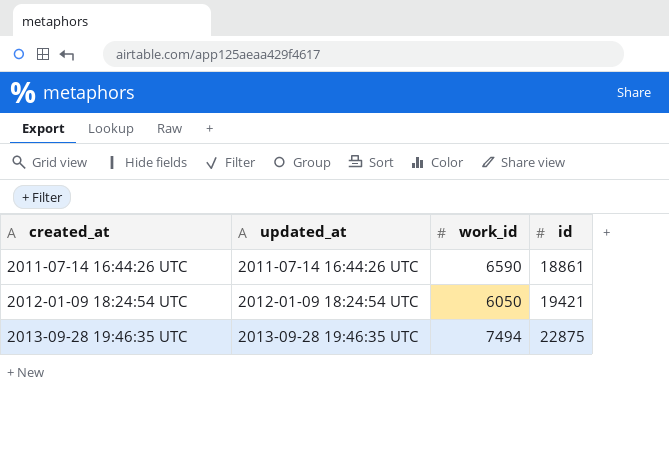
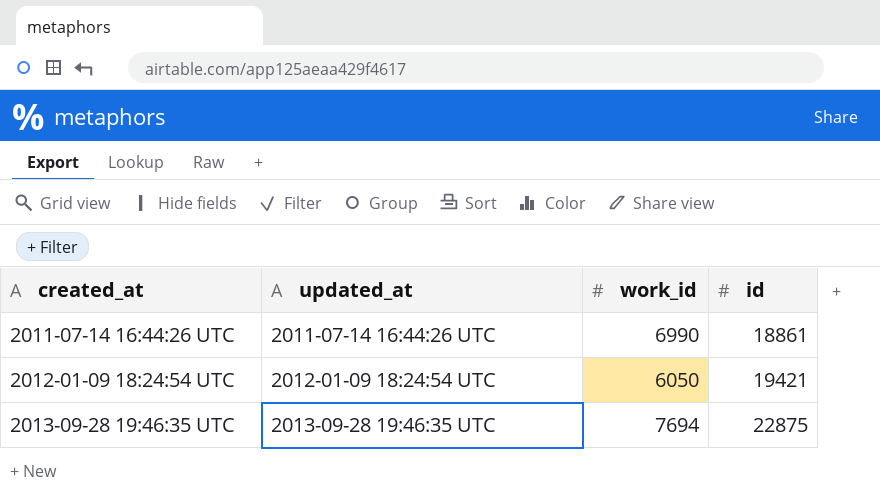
2011-07-14 16:44:26 UTC | work_id: 6590 -> 6990
2013-09-28 19:46:35 UTC | work_id: 7494 -> 7694

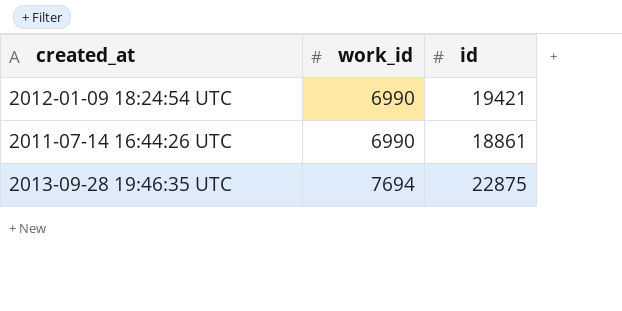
row order: created_at ascending -> work_id ascending
column updated_at | position: 2 -> none
2012-01-09 18:24:54 UTC | work_id: 6050 -> 6990

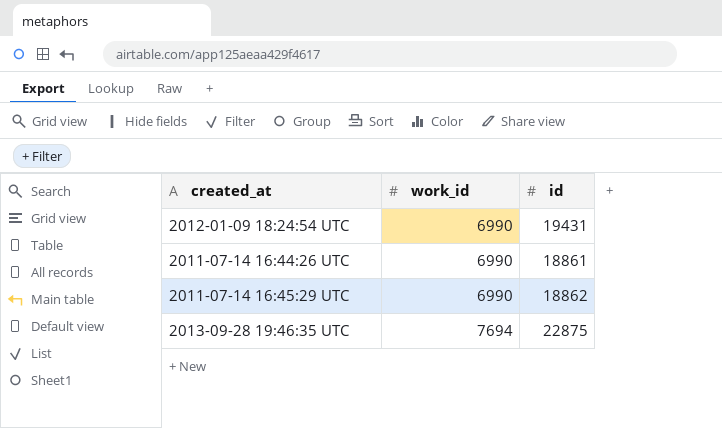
2012-01-09 18:24:54 UTC | id: 19421 -> 19431
row 2011-07-14 16:45:29 UTC: none -> 6990 | 18862

